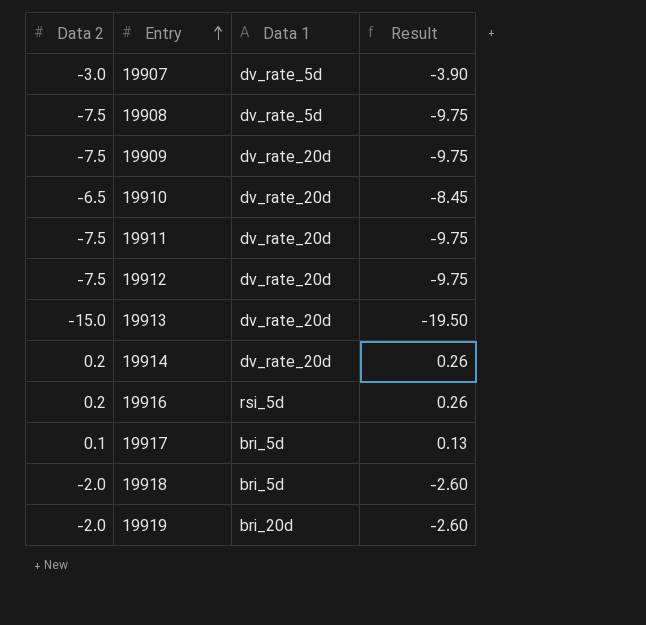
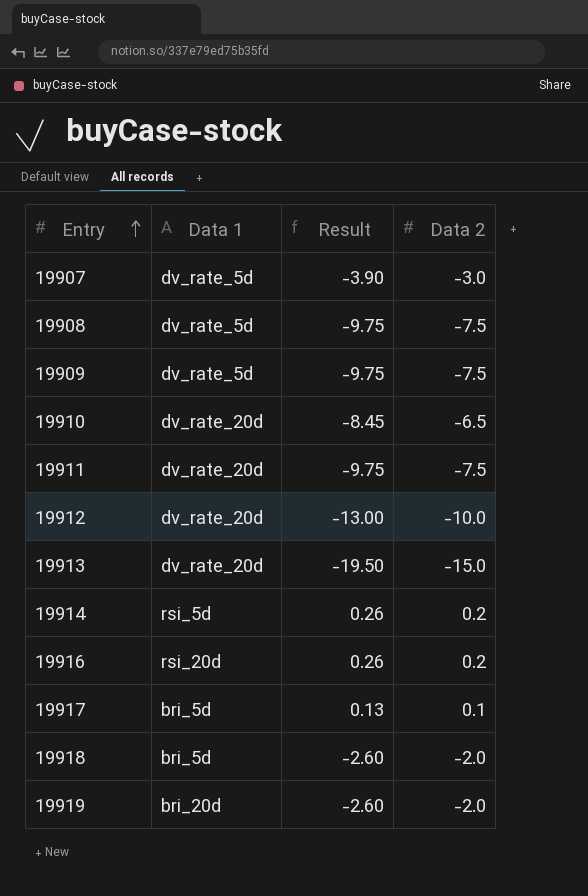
column Data 2 | position: 1 -> 4
19909 | Data 1: dv_rate_20d -> dv_rate_5d
19912 | Result: -9.75 -> -13.00
19912 | Data 2: -7.5 -> -10.0
19914 | Data 1: dv_rate_20d -> rsi_5d
19916 | Data 1: rsi_5d -> rsi_20d

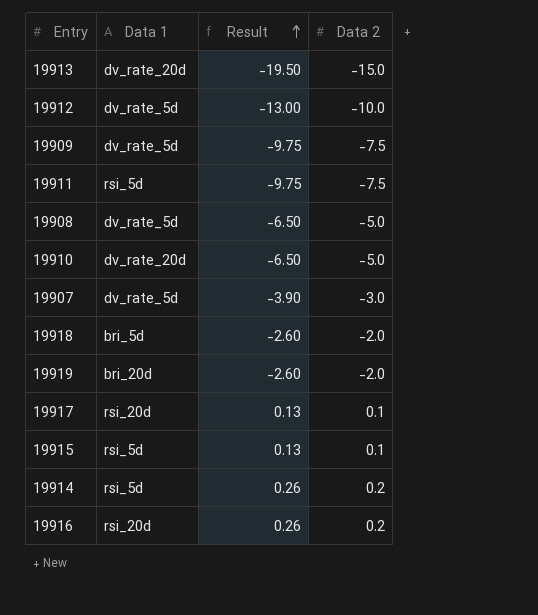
row order: Entry ascending -> Result ascending
19912 | Data 1: dv_rate_20d -> dv_rate_5d
19911 | Data 1: dv_rate_20d -> rsi_5d
19908 | Result: -9.75 -> -6.50
19908 | Data 2: -7.5 -> -5.0
19910 | Result: -8.45 -> -6.50
19910 | Data 2: -6.5 -> -5.0
19917 | Data 1: bri_5d -> rsi_20d
row 19915: none -> rsi_5d | 0.13 | 0.1

